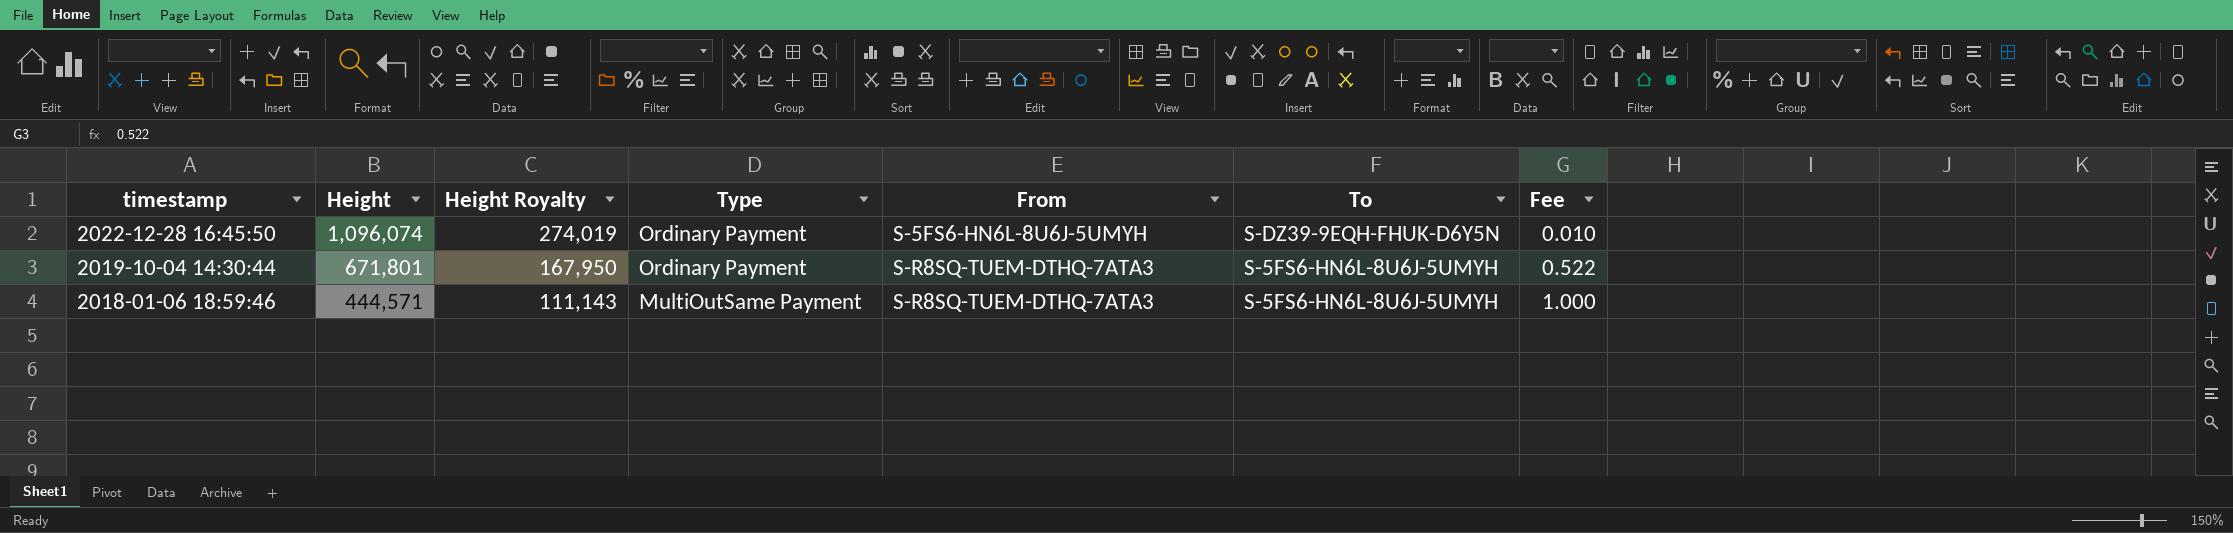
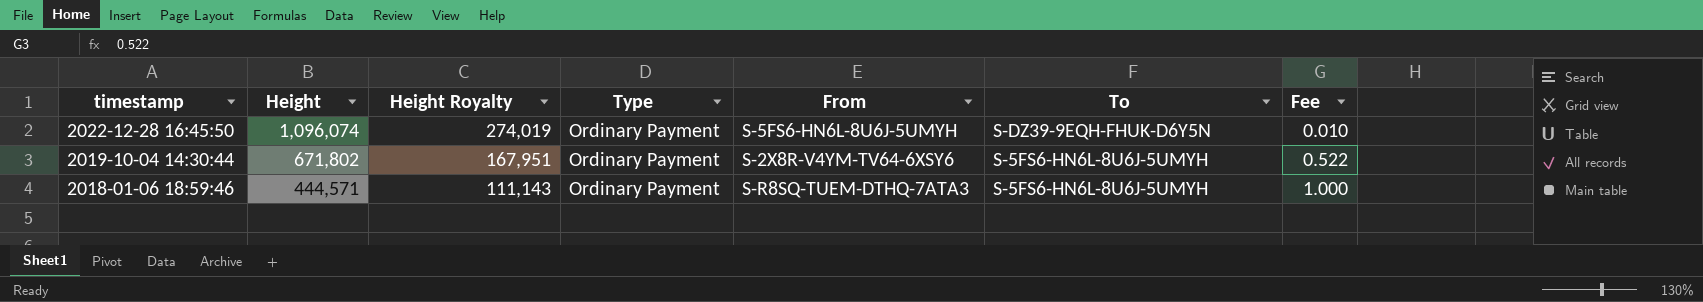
2019-10-04 14:30:44 | Height: 671,801 -> 671,802
2019-10-04 14:30:44 | Height Royalty: 167,950 -> 167,951
2019-10-04 14:30:44 | From: S-R8SQ-TUEM-DTHQ-7ATA3 -> S-2X8R-V4YM-TV64-6XSY6
2018-01-06 18:59:46 | Type: MultiOutSame Payment -> Ordinary Payment

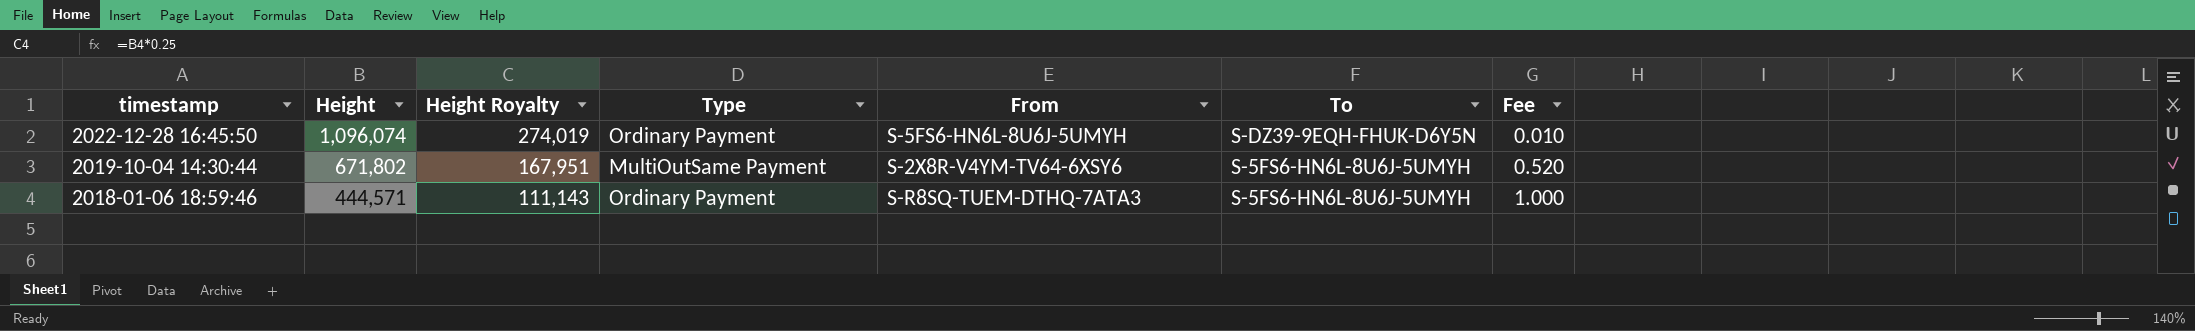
2019-10-04 14:30:44 | Type: Ordinary Payment -> MultiOutSame Payment
2019-10-04 14:30:44 | Fee: 0.522 -> 0.520

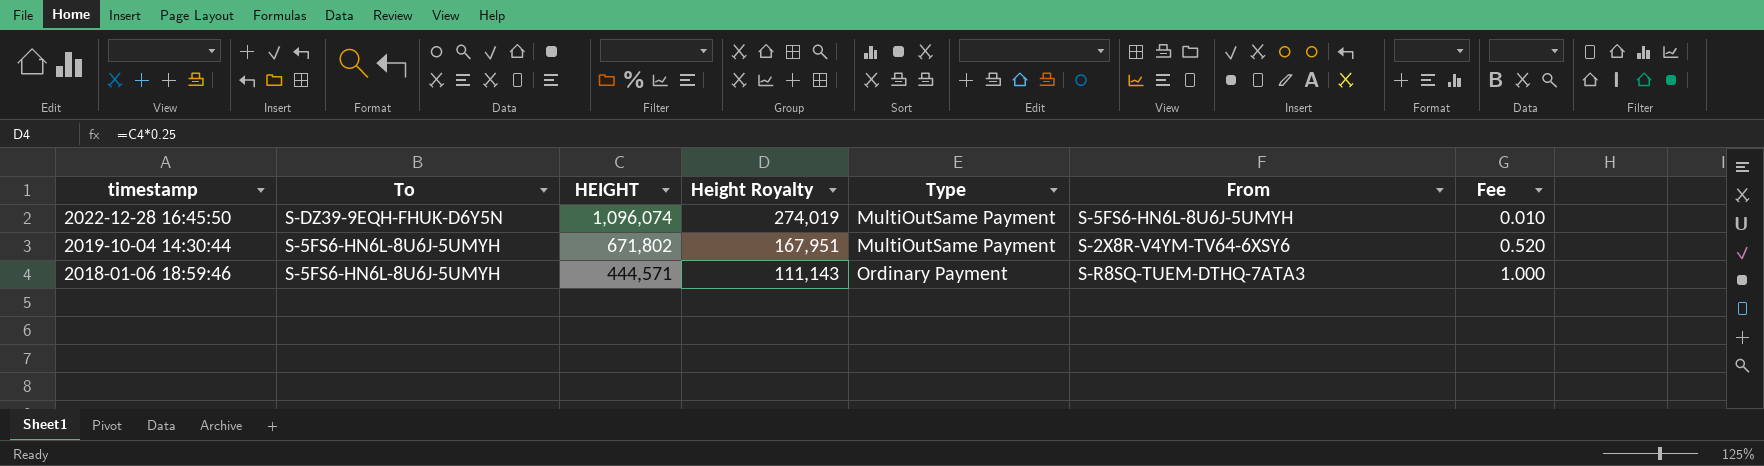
column To | position: 6 -> 2
column name: Height -> HEIGHT
2022-12-28 16:45:50 | Type: Ordinary Payment -> MultiOutSame Payment

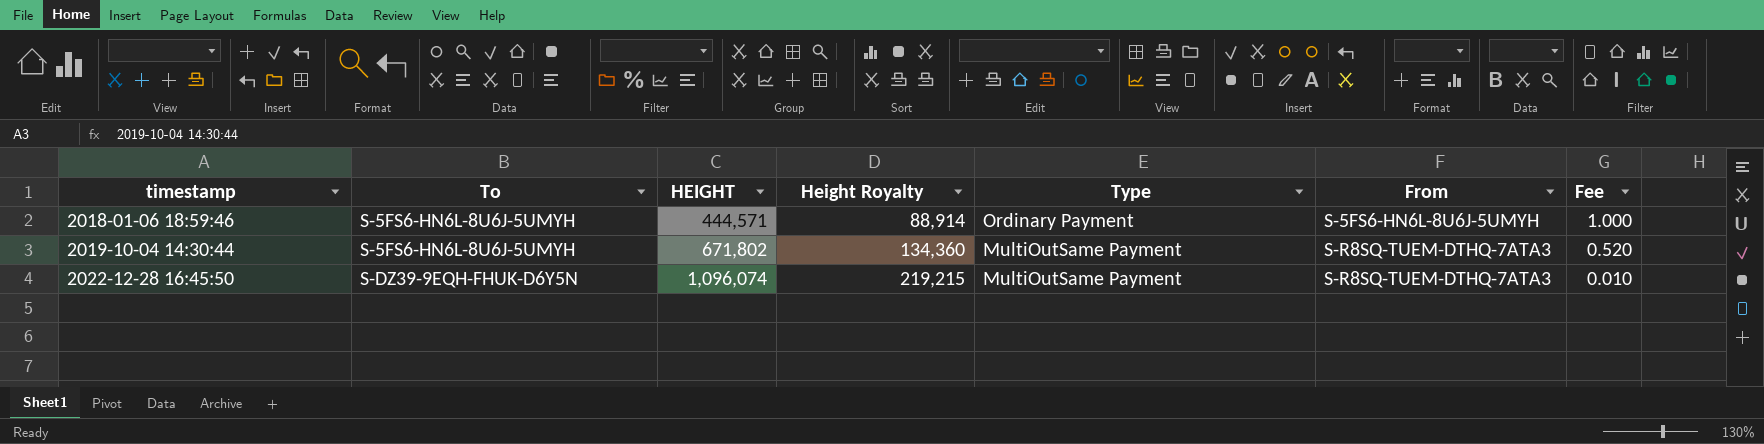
row order: timestamp descending -> timestamp ascending
column Height Royalty | formula: [HEIGHT] * 0.25 -> [HEIGHT] * 0.2
2018-01-06 18:59:46 | From: S-R8SQ-TUEM-DTHQ-7ATA3 -> S-5FS6-HN6L-8U6J-5UMYH
2019-10-04 14:30:44 | From: S-2X8R-V4YM-TV64-6XSY6 -> S-R8SQ-TUEM-DTHQ-7ATA3
2022-12-28 16:45:50 | From: S-5FS6-HN6L-8U6J-5UMYH -> S-R8SQ-TUEM-DTHQ-7ATA3

